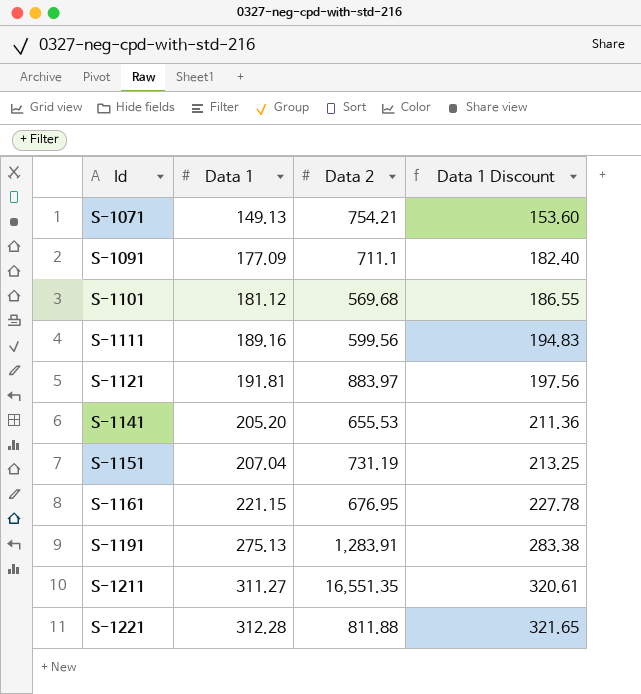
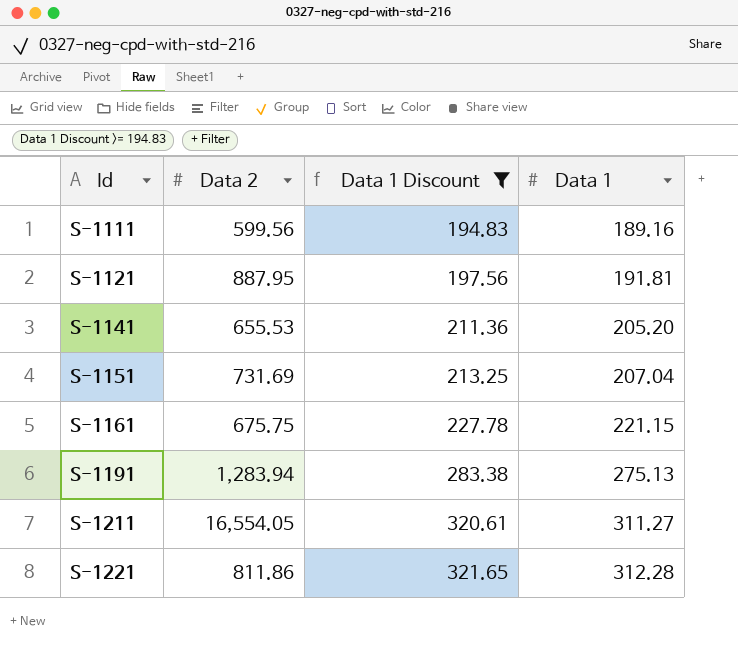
filter: none -> Data 1 Discount >= 194.83
column Data 1 | position: 2 -> 4
S-1121 | Data 2: 883.97 -> 887.95
S-1151 | Data 2: 731.19 -> 731.69
S-1161 | Data 2: 676.95 -> 675.75
S-1191 | Data 2: 1,283.91 -> 1,283.94
S-1211 | Data 2: 16,551.35 -> 16,554.05
S-1221 | Data 2: 811.88 -> 811.86

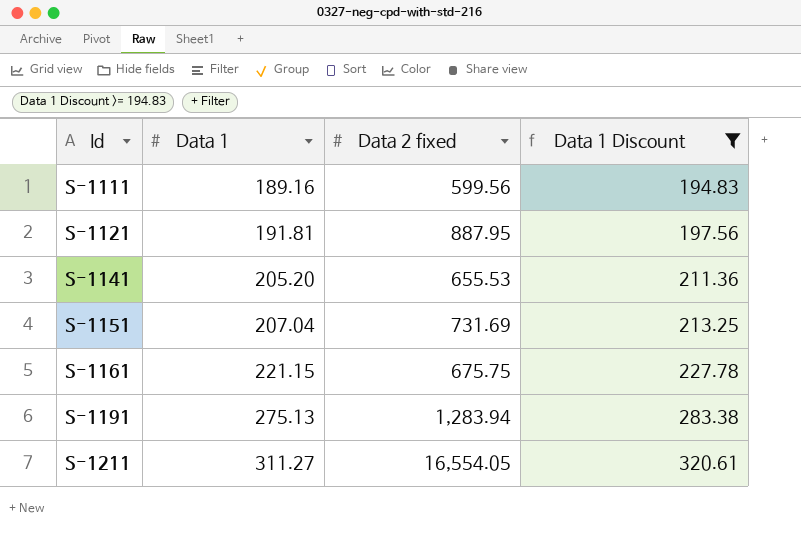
column Data 1 | position: 4 -> 2
column name: Data 2 -> Data 2 fixed
row S-1221: 811.86 | 321.65 | 312.28 -> none

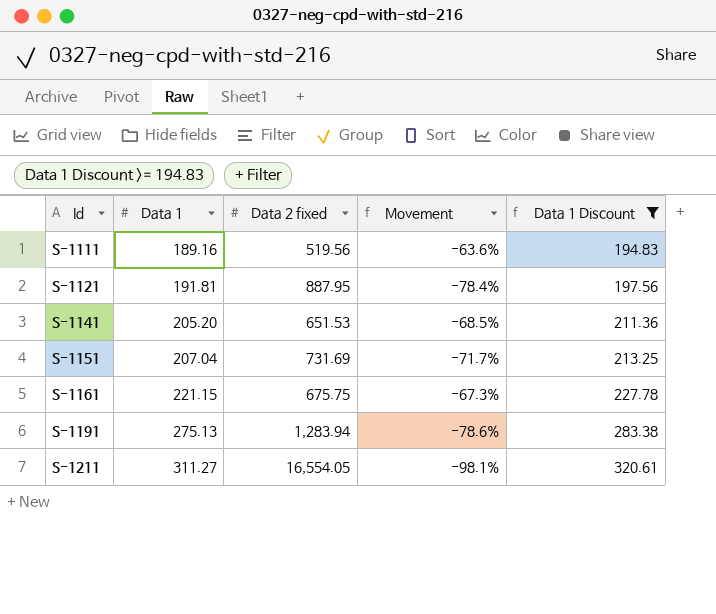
column Movement | formula: none -> ([Data 1] - [Data 2 fixed]) / [Data 2 fixed]
S-1111 | Data 2 fixed: 599.56 -> 519.56
S-1141 | Data 2 fixed: 655.53 -> 651.53

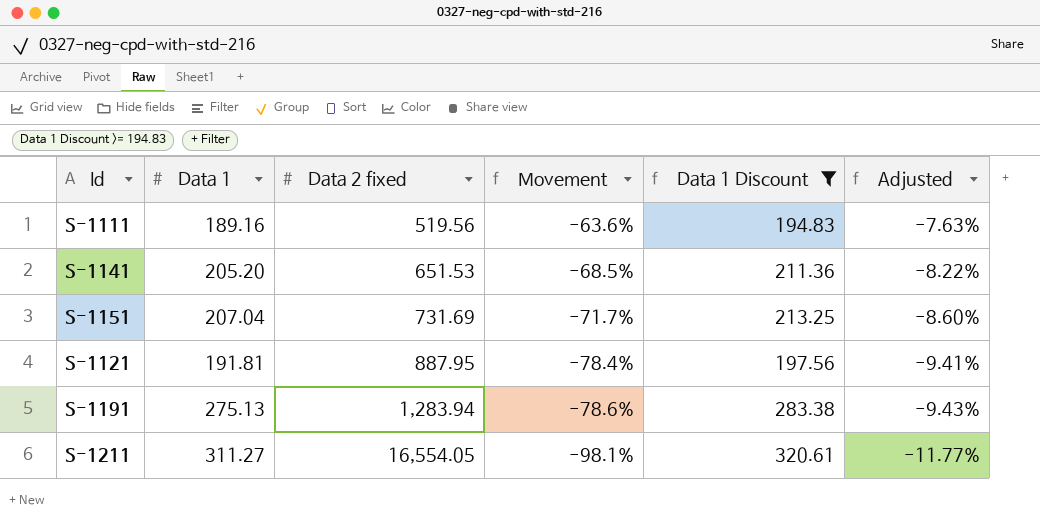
row order: Id ascending -> Data 2 fixed ascending
column Adjusted | formula: none -> [Movement] * 0.12
row S-1161: 221.15 | 675.75 | -67.3% | 227.78 -> none

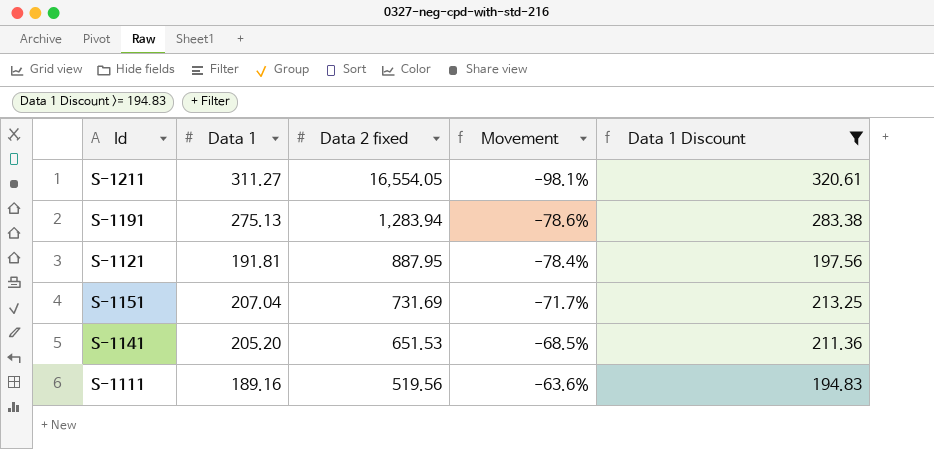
row order: Data 2 fixed ascending -> Data 2 fixed descending
column Adjusted | formula: [Movement] * 0.12 -> none

